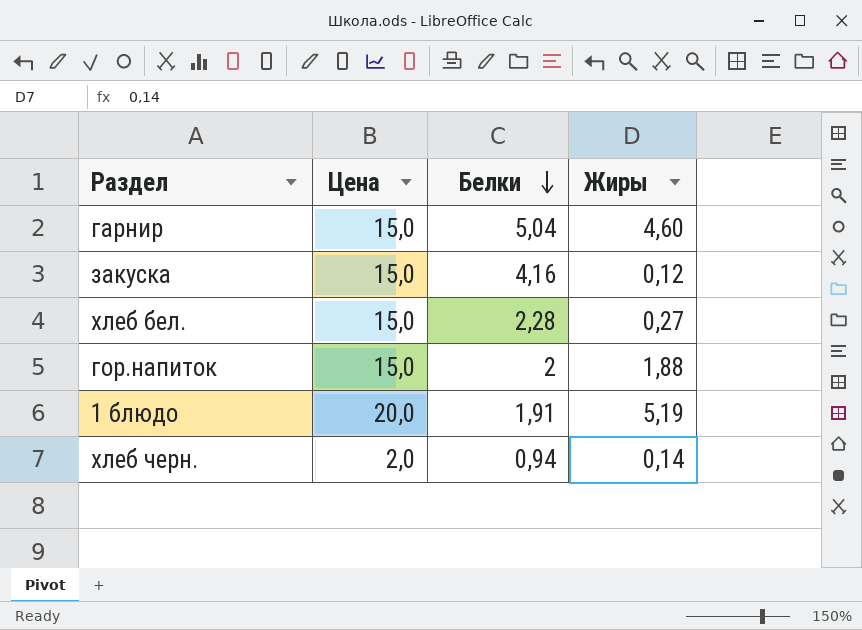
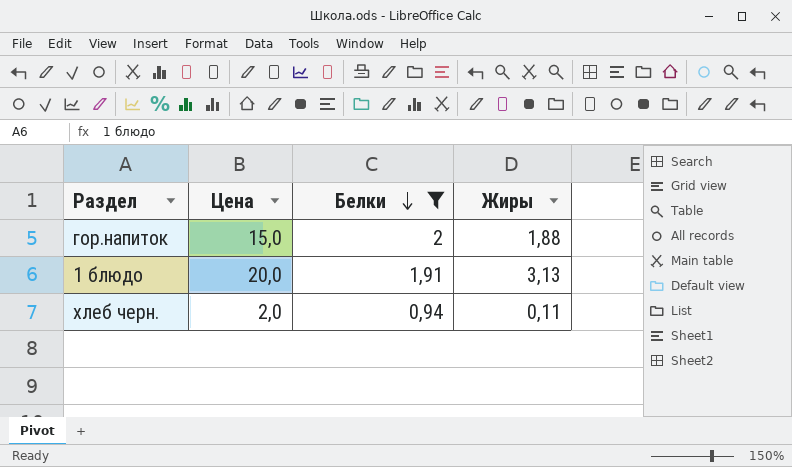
filter: none -> Белки <= 2
1 блюдо | Жиры: 5,19 -> 3,13
хлеб черн. | Жиры: 0,14 -> 0,11

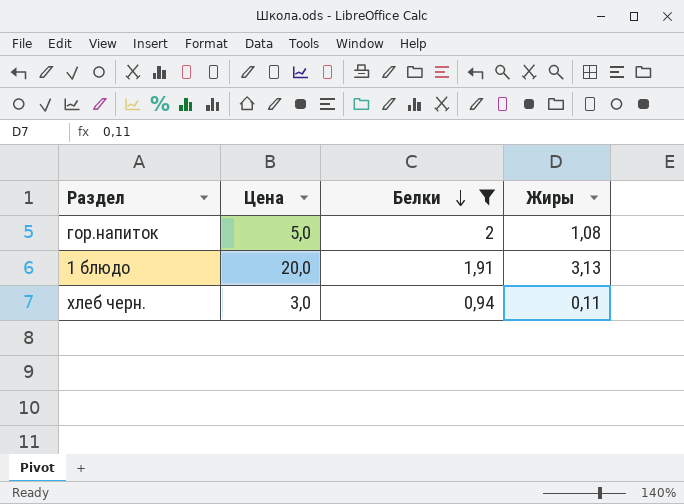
гор.напиток | Цена: 15,0 -> 5,0
гор.напиток | Жиры: 1,88 -> 1,08
хлеб черн. | Цена: 2,0 -> 3,0

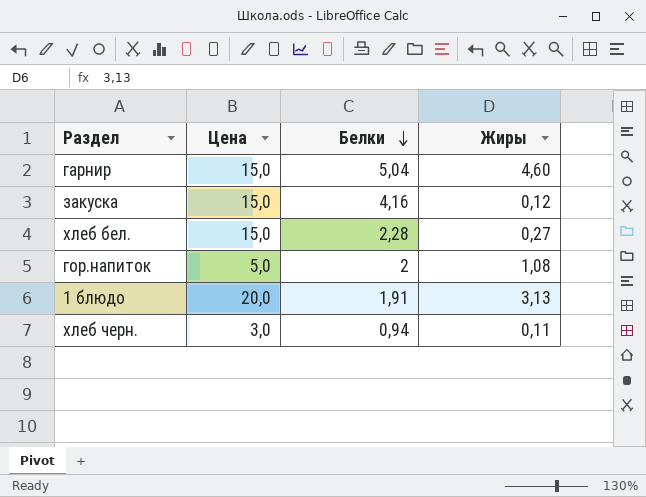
filter: Белки <= 2 -> none

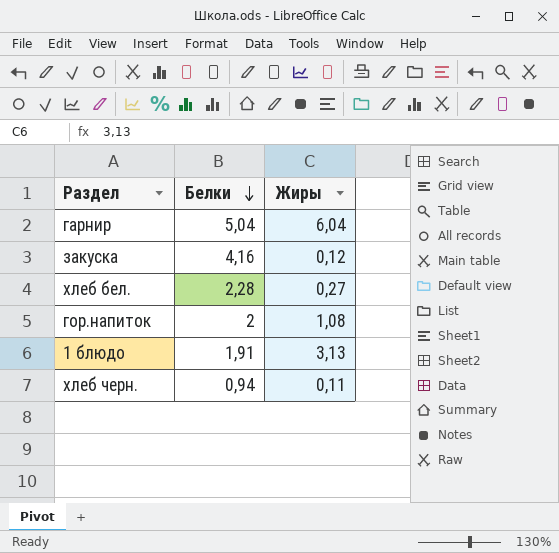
column Цена | position: 2 -> none
гарнир | Жиры: 4,60 -> 6,04

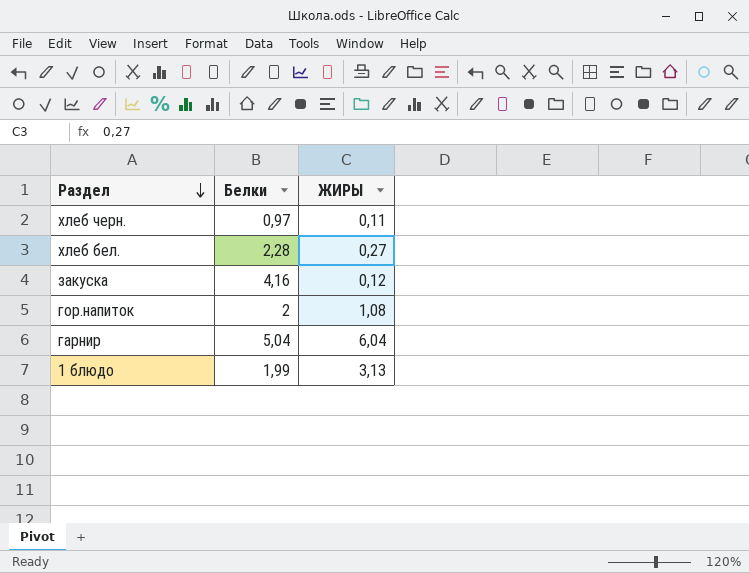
row order: Белки descending -> Раздел descending
column name: Жиры -> ЖИРЫ
хлеб черн. | Белки: 0,94 -> 0,97
1 блюдо | Белки: 1,91 -> 1,99

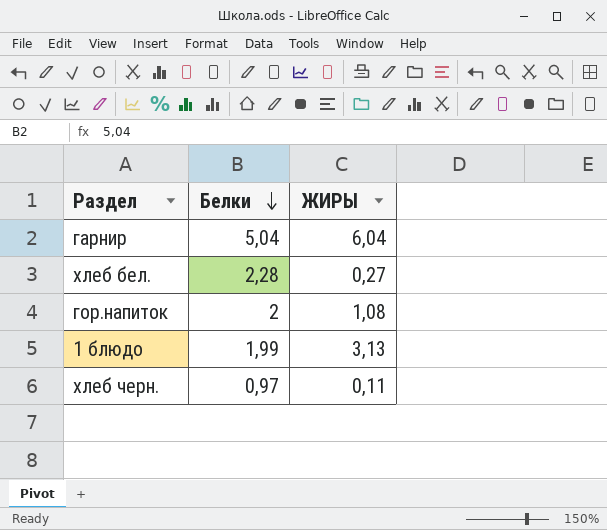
row order: Раздел descending -> Белки descending
row закуска: 4,16 | 0,12 -> none

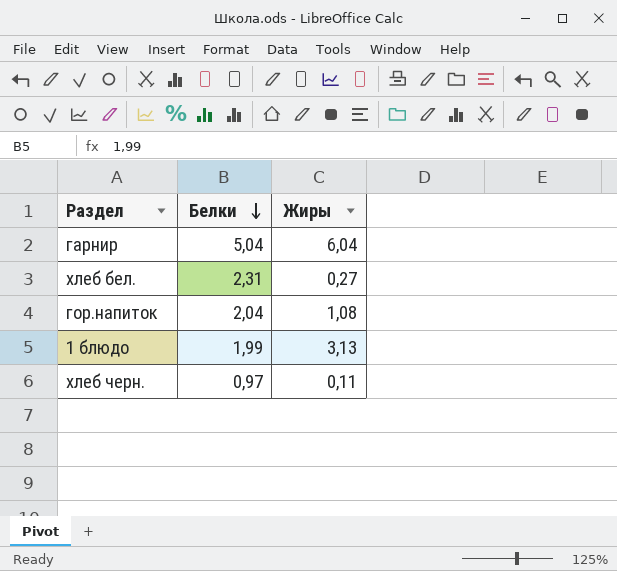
column name: ЖИРЫ -> Жиры
хлеб бел. | Белки: 2,28 -> 2,31
гор.напиток | Белки: 2 -> 2,04

